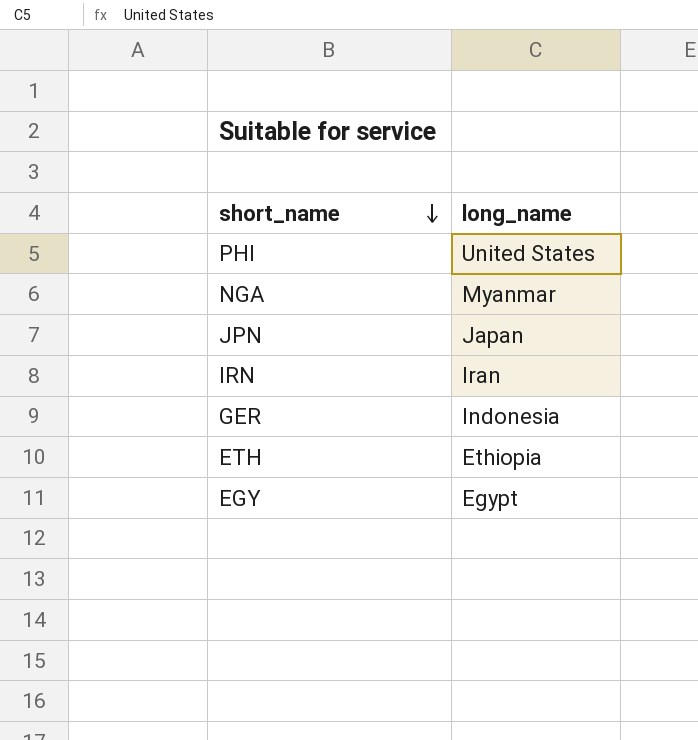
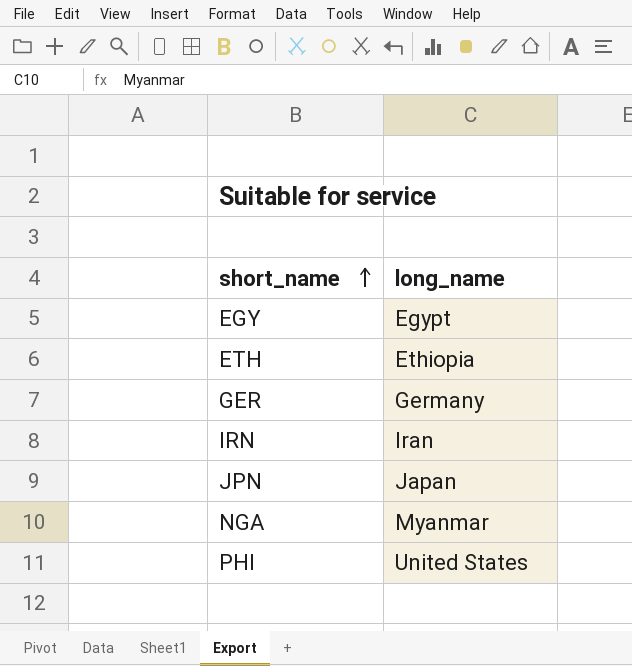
row order: short_name descending -> short_name ascending
GER | long_name: Indonesia -> Germany

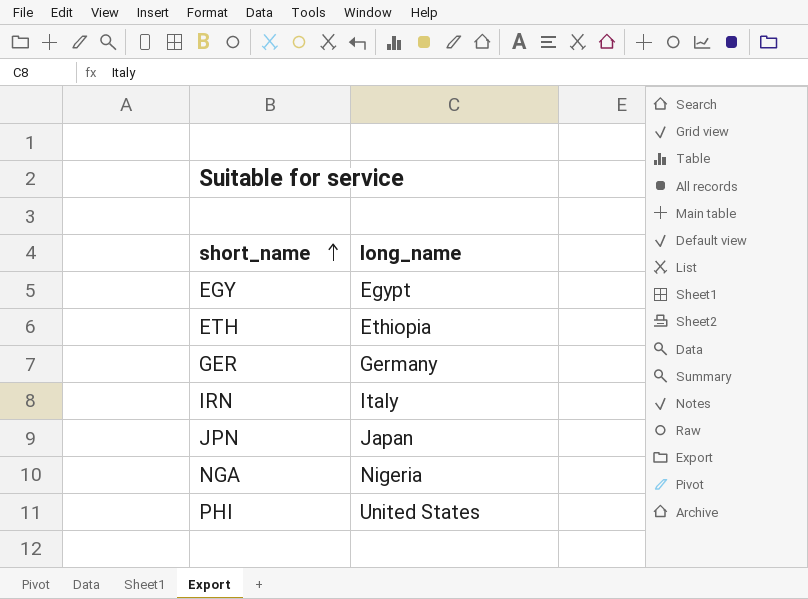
IRN | long_name: Iran -> Italy
NGA | long_name: Myanmar -> Nigeria

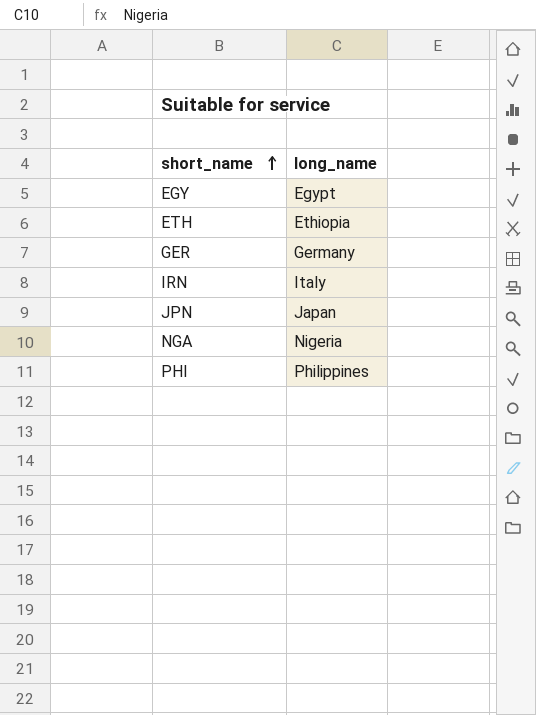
PHI | long_name: United States -> Philippines

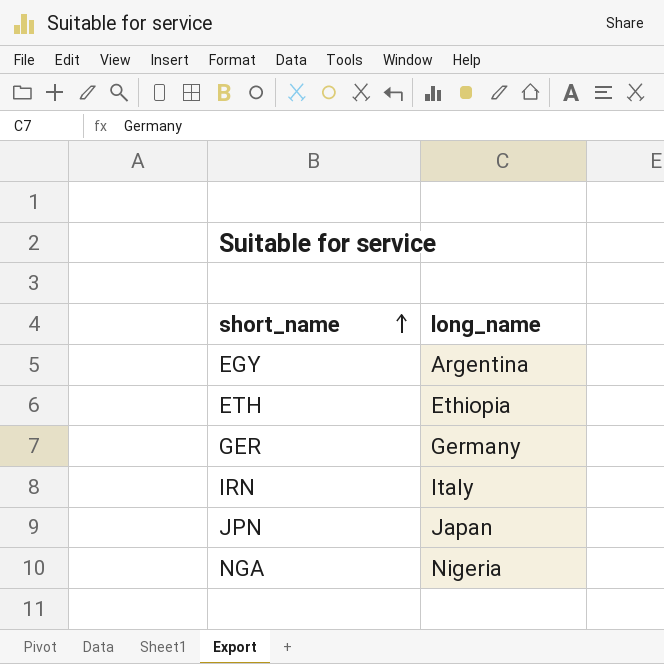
row PHI: Philippines -> none
EGY | long_name: Egypt -> Argentina

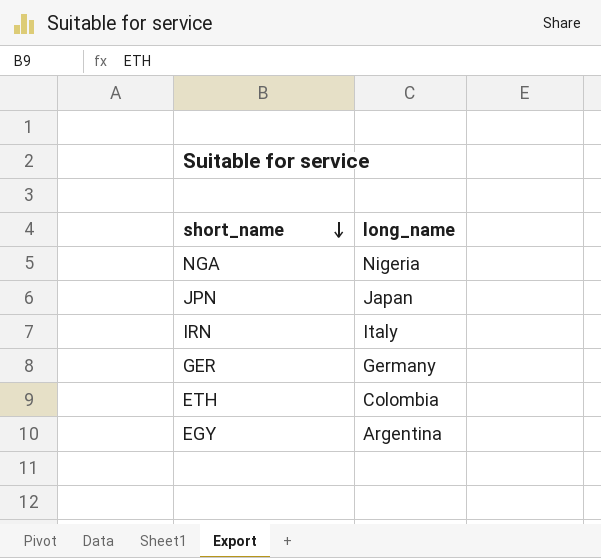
row order: short_name ascending -> short_name descending
ETH | long_name: Ethiopia -> Colombia

